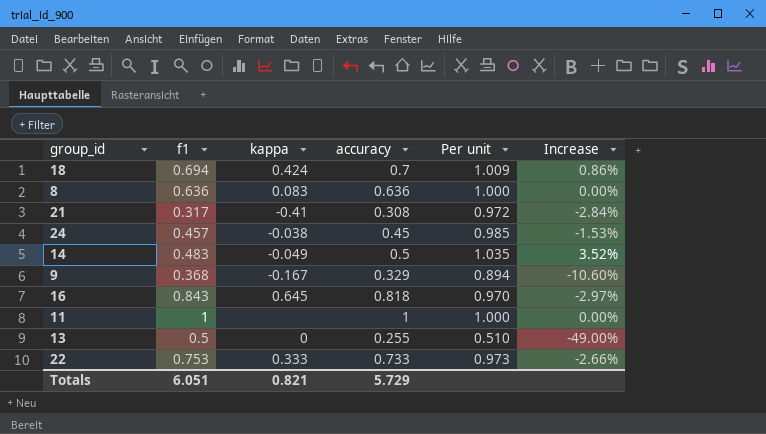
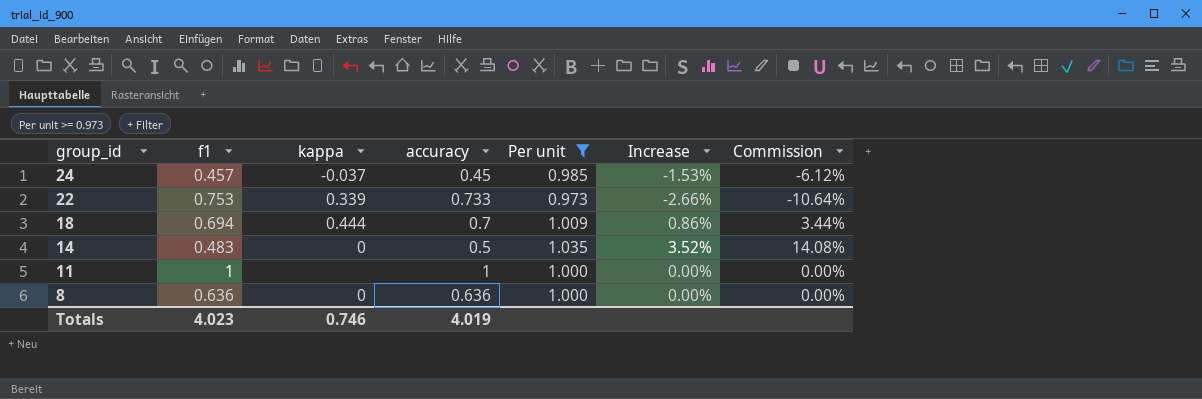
filter: none -> Per unit >= 0.973
row order: none -> group_id descending
column Commission | formula: none -> [Increase] * 4
24 | kappa: -0.038 -> -0.037
22 | kappa: 0.333 -> 0.339
18 | kappa: 0.424 -> 0.444
14 | kappa: -0.049 -> 0
8 | kappa: 0.083 -> 0
Totals | f1: 6.051 -> 4.023
Totals | kappa: 0.821 -> 0.746
Totals | accuracy: 5.729 -> 4.019

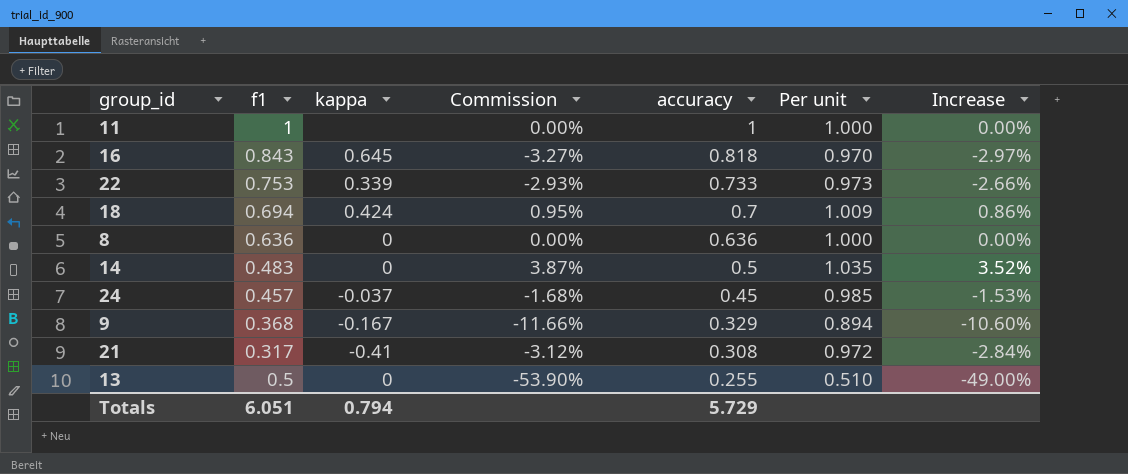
filter: Per unit >= 0.973 -> none
row order: group_id descending -> accuracy descending
column Commission | formula: [Increase] * 4 -> [Increase] * 1.1
column Commission | position: 7 -> 4
18 | kappa: 0.444 -> 0.424
Totals | f1: 4.023 -> 6.051
Totals | kappa: 0.746 -> 0.794
Totals | accuracy: 4.019 -> 5.729

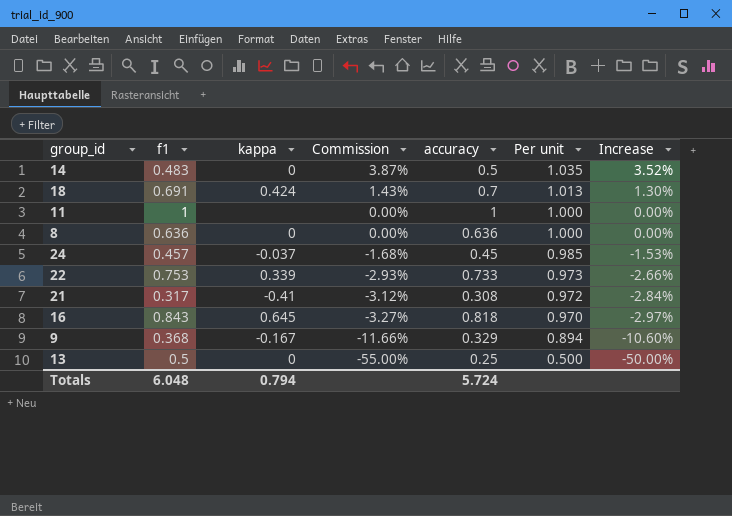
row order: accuracy descending -> Commission descending
18 | f1: 0.694 -> 0.691
18 | Commission: 0.95% -> 1.43%
18 | Per unit: 1.009 -> 1.013
18 | Increase: 0.86% -> 1.30%
13 | Commission: -53.90% -> -55.00%
13 | accuracy: 0.255 -> 0.25
13 | Per unit: 0.510 -> 0.500
13 | Increase: -49.00% -> -50.00%
Totals | f1: 6.051 -> 6.048
Totals | accuracy: 5.729 -> 5.724

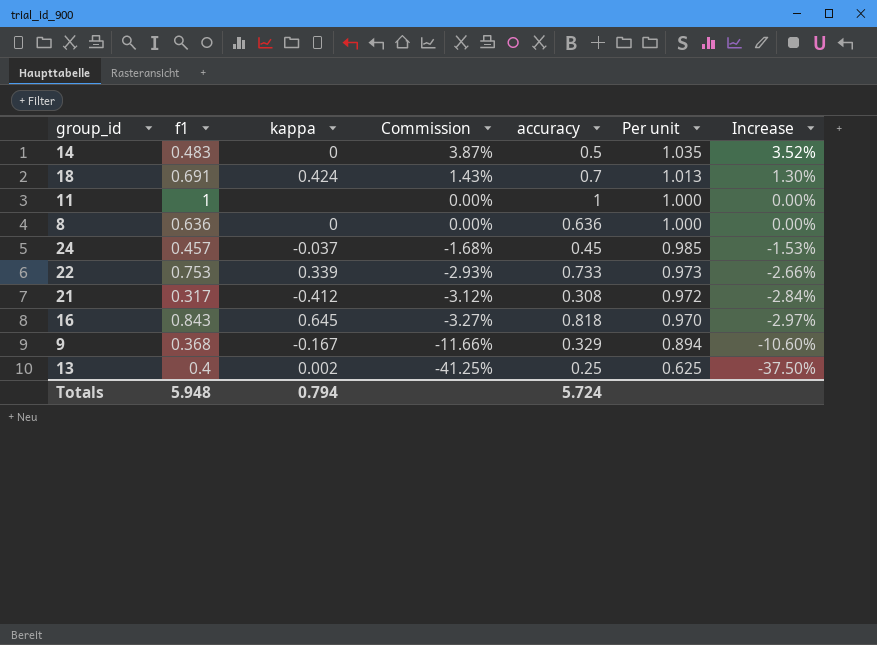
21 | kappa: -0.41 -> -0.412
13 | f1: 0.5 -> 0.4
13 | kappa: 0 -> 0.002
13 | Commission: -55.00% -> -41.25%
13 | Per unit: 0.500 -> 0.625
13 | Increase: -50.00% -> -37.50%
Totals | f1: 6.048 -> 5.948

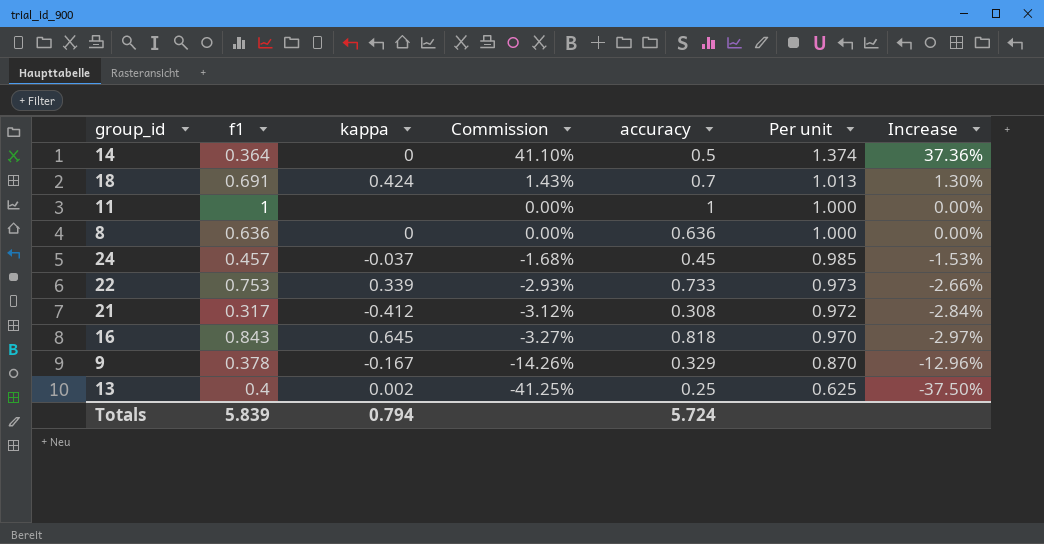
14 | f1: 0.483 -> 0.364
14 | Commission: 3.87% -> 41.10%
14 | Per unit: 1.035 -> 1.374
14 | Increase: 3.52% -> 37.36%
9 | f1: 0.368 -> 0.378
9 | Commission: -11.66% -> -14.26%
9 | Per unit: 0.894 -> 0.870
9 | Increase: -10.60% -> -12.96%
Totals | f1: 5.948 -> 5.839

